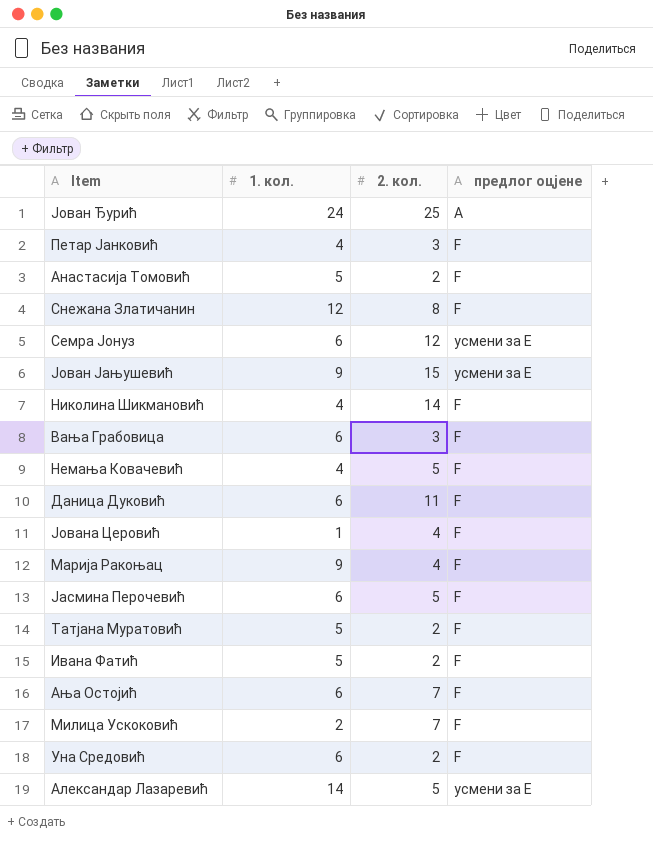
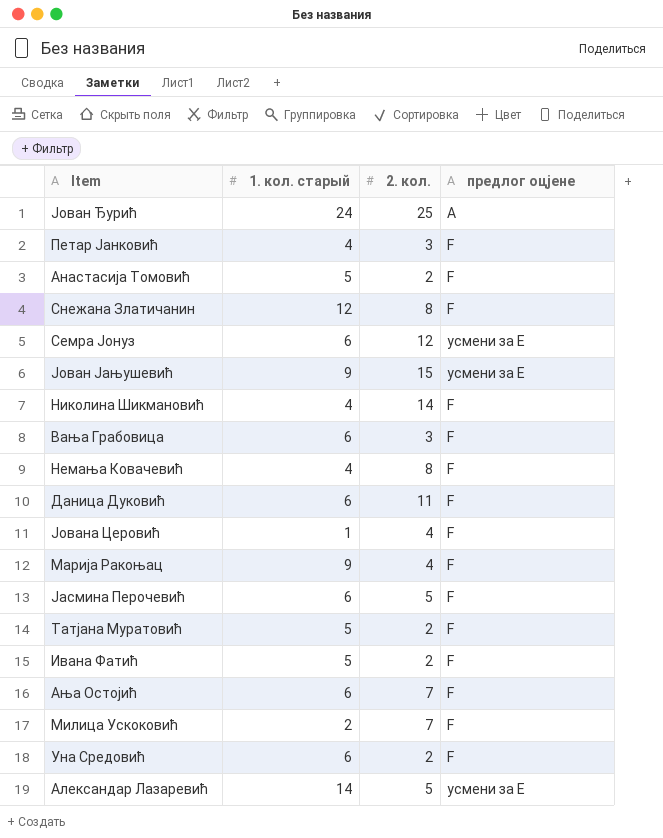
column name: 1. кол. -> 1. кол. старый
Немања Ковачевић | 2. кол.: 5 -> 8

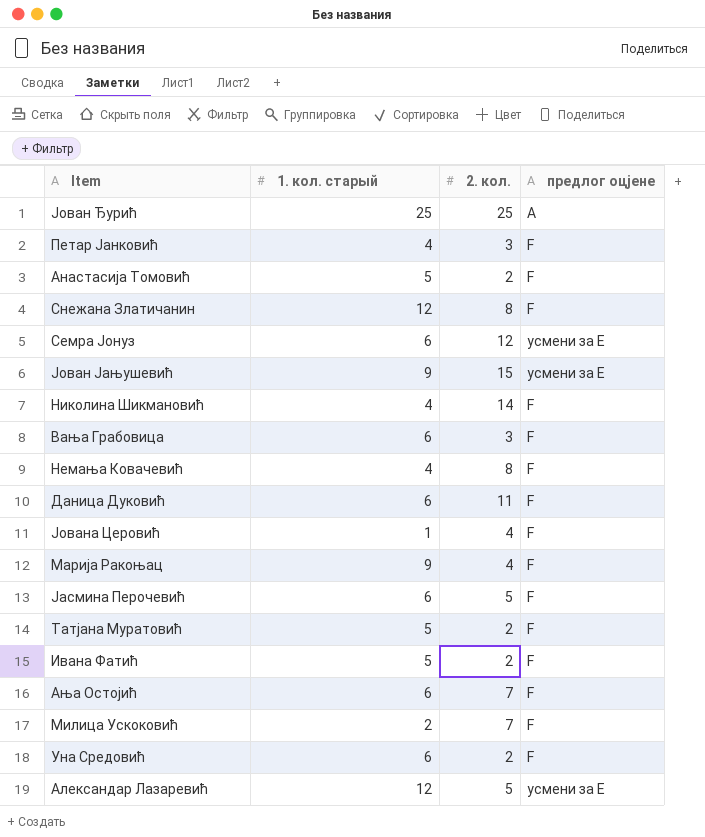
Јован Ђурић | 1. кол. старый: 24 -> 25
Александар Лазаревић | 1. кол. старый: 14 -> 12

